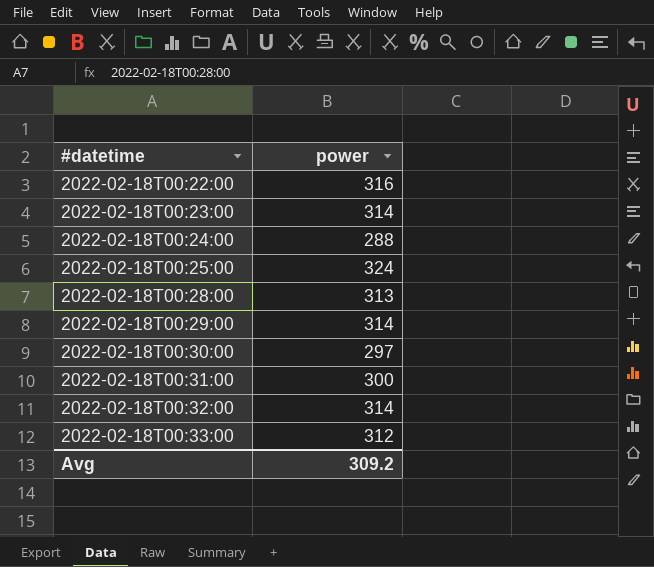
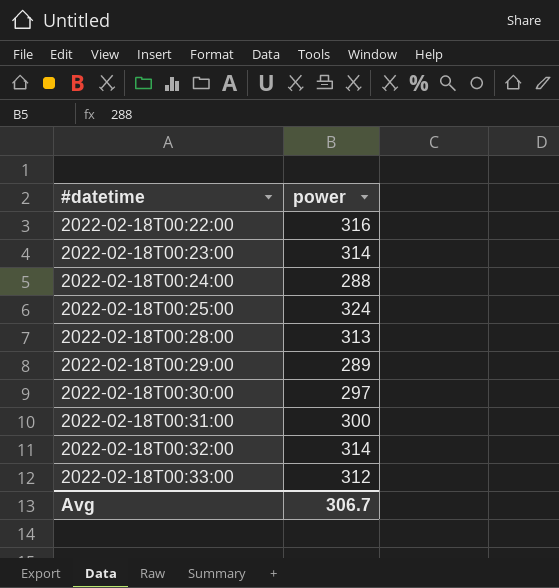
2022-02-18T00:29:00 | power: 314 -> 289
Avg | power: 309.2 -> 306.7

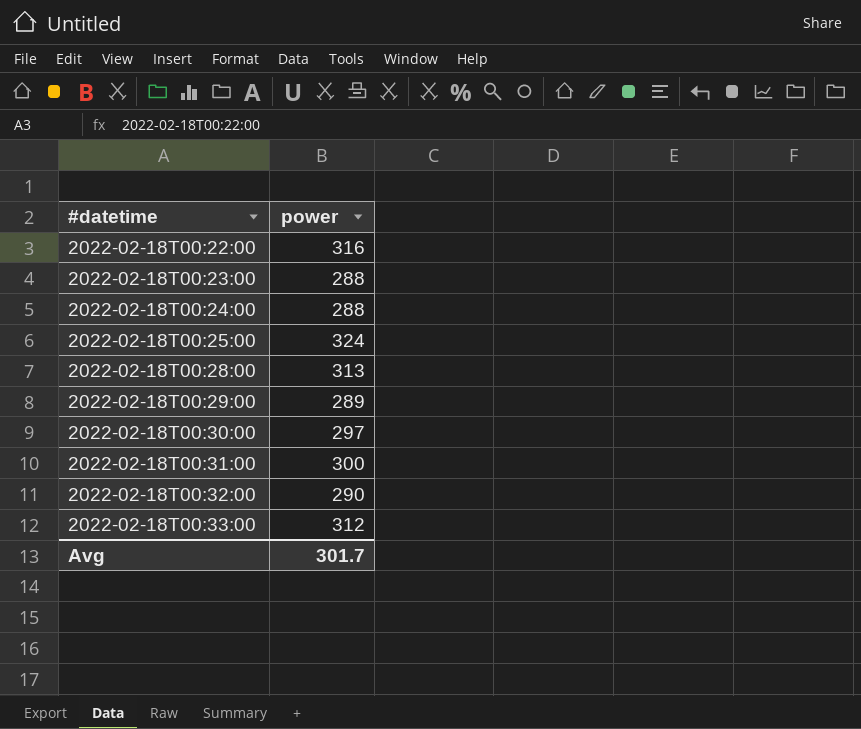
2022-02-18T00:23:00 | power: 314 -> 288
2022-02-18T00:32:00 | power: 314 -> 290
Avg | power: 306.7 -> 301.7

